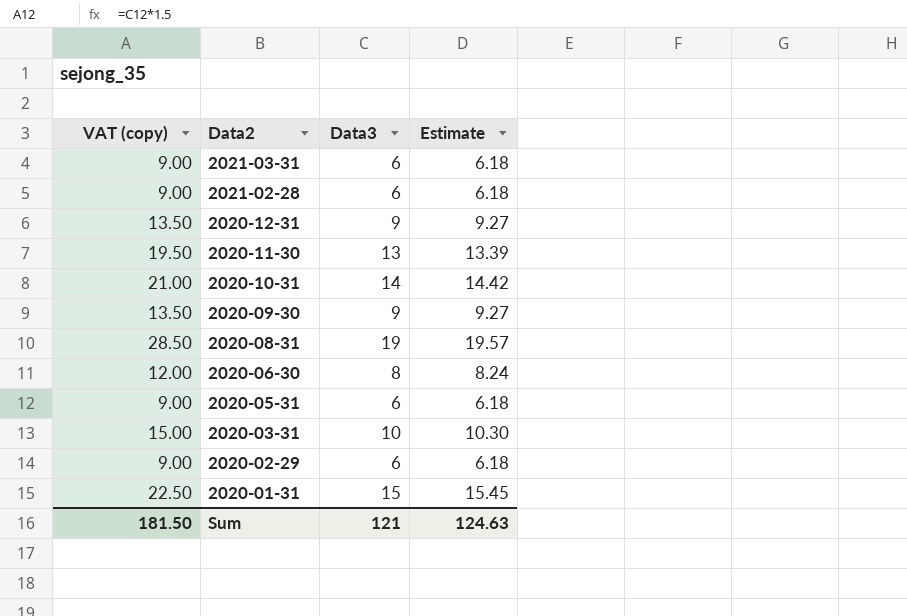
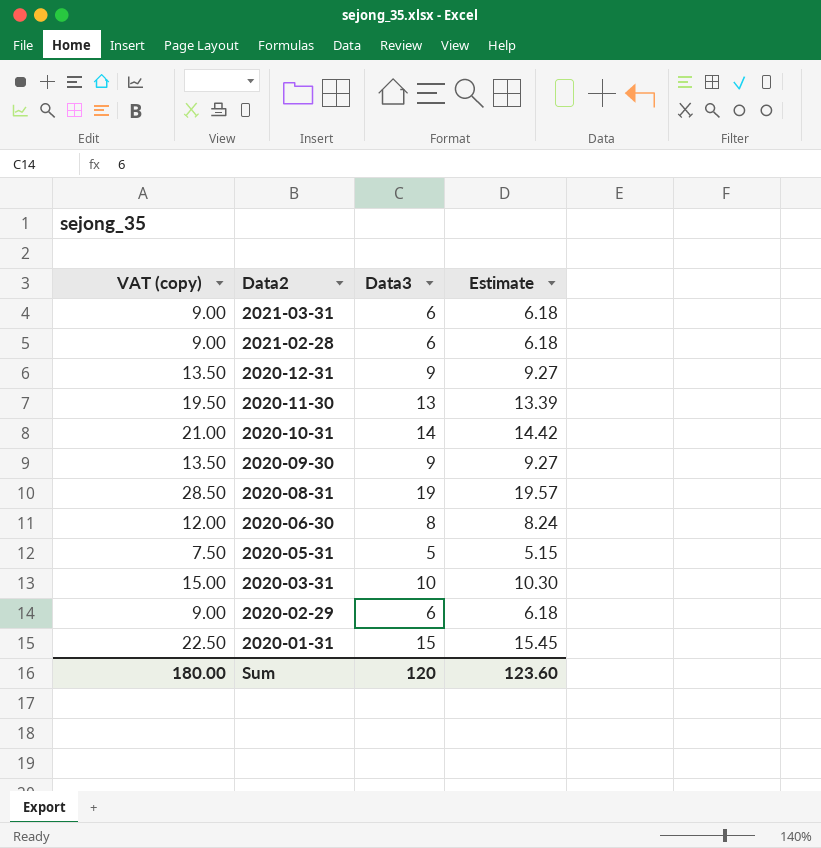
2020-05-31 | VAT (copy): 9.00 -> 7.50
2020-05-31 | Data3: 6 -> 5
2020-05-31 | Estimate: 6.18 -> 5.15
Sum | VAT (copy): 181.50 -> 180.00
Sum | Data3: 121 -> 120
Sum | Estimate: 124.63 -> 123.60

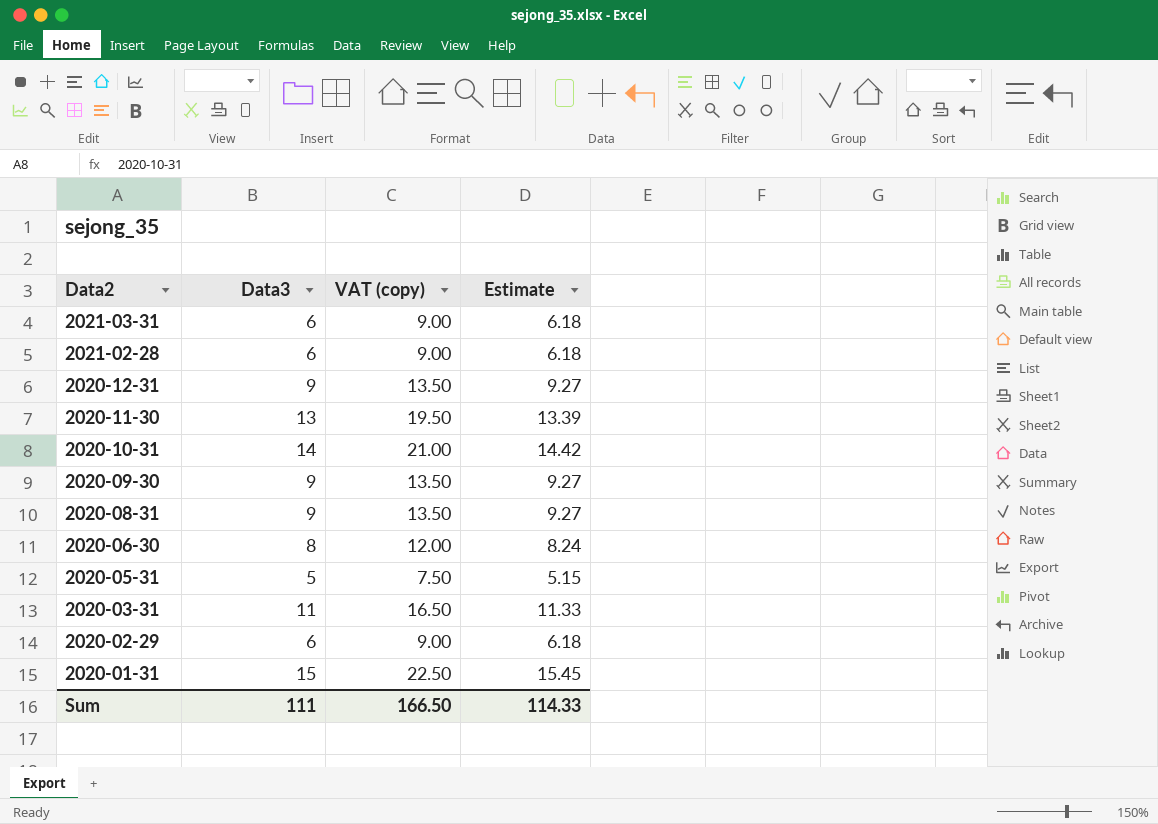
column VAT (copy) | position: 1 -> 3
2020-08-31 | Data3: 19 -> 9
2020-08-31 | VAT (copy): 28.50 -> 13.50
2020-08-31 | Estimate: 19.57 -> 9.27
2020-03-31 | Data3: 10 -> 11
2020-03-31 | VAT (copy): 15.00 -> 16.50
2020-03-31 | Estimate: 10.30 -> 11.33
Sum | Data3: 120 -> 111
Sum | VAT (copy): 180.00 -> 166.50
Sum | Estimate: 123.60 -> 114.33

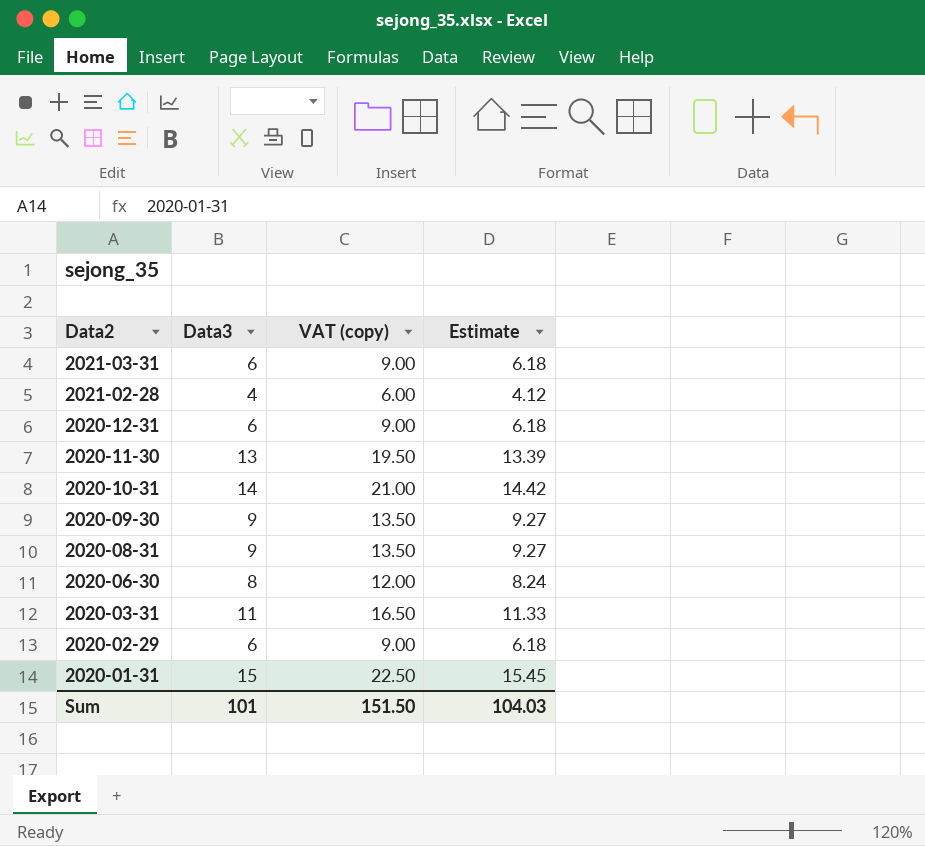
row 2020-05-31: 5 | 7.50 | 5.15 -> none
2021-02-28 | Data3: 6 -> 4
2021-02-28 | VAT (copy): 9.00 -> 6.00
2021-02-28 | Estimate: 6.18 -> 4.12
2020-12-31 | Data3: 9 -> 6
2020-12-31 | VAT (copy): 13.50 -> 9.00
2020-12-31 | Estimate: 9.27 -> 6.18
Sum | Data3: 111 -> 101
Sum | VAT (copy): 166.50 -> 151.50
Sum | Estimate: 114.33 -> 104.03

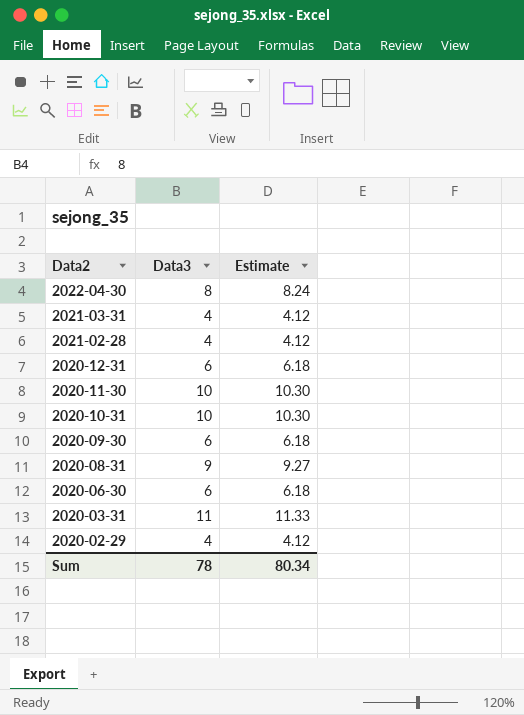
column VAT (copy) | formula: [Data3] * 1.5 -> none
row 2020-01-31: 15 | 22.50 | 15.45 -> none
row 2022-04-30: none -> 8 | 8.24
2021-03-31 | Data3: 6 -> 4
2021-03-31 | Estimate: 6.18 -> 4.12
2020-11-30 | Data3: 13 -> 10
2020-11-30 | Estimate: 13.39 -> 10.30
2020-10-31 | Data3: 14 -> 10
2020-10-31 | Estimate: 14.42 -> 10.30
2020-09-30 | Data3: 9 -> 6
2020-09-30 | Estimate: 9.27 -> 6.18
2020-06-30 | Data3: 8 -> 6
2020-06-30 | Estimate: 8.24 -> 6.18
2020-02-29 | Data3: 6 -> 4
2020-02-29 | Estimate: 6.18 -> 4.12
Sum | Data3: 101 -> 78
Sum | Estimate: 104.03 -> 80.34

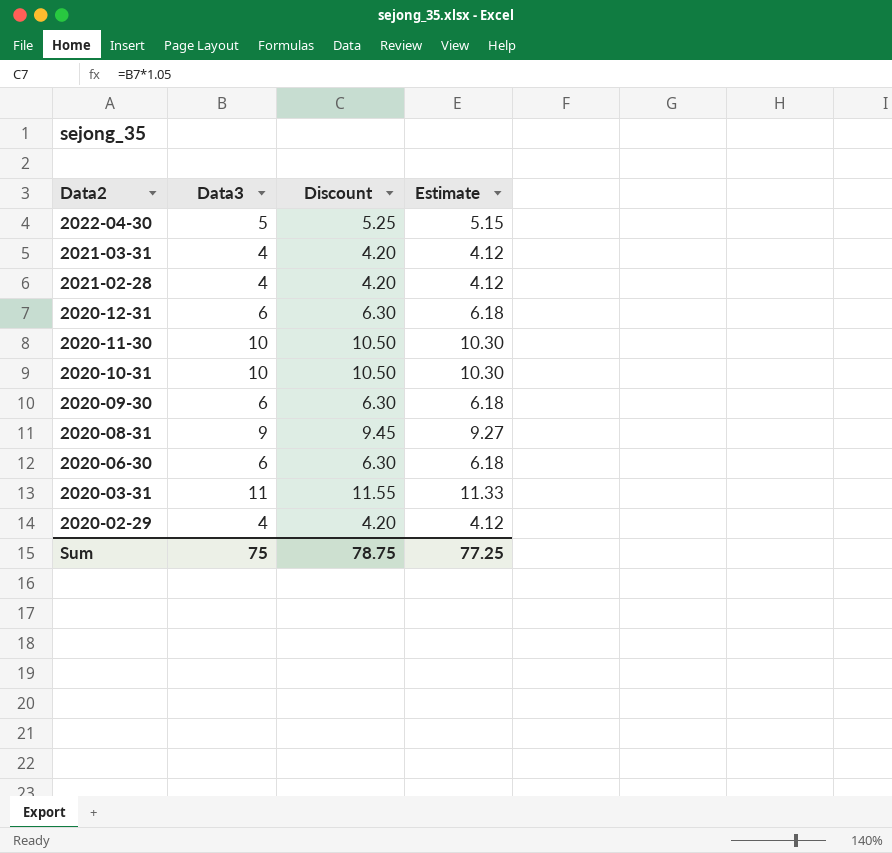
column Discount | formula: none -> [Data3] * 1.05
2022-04-30 | Data3: 8 -> 5
2022-04-30 | Estimate: 8.24 -> 5.15
Sum | Data3: 78 -> 75
Sum | Estimate: 80.34 -> 77.25

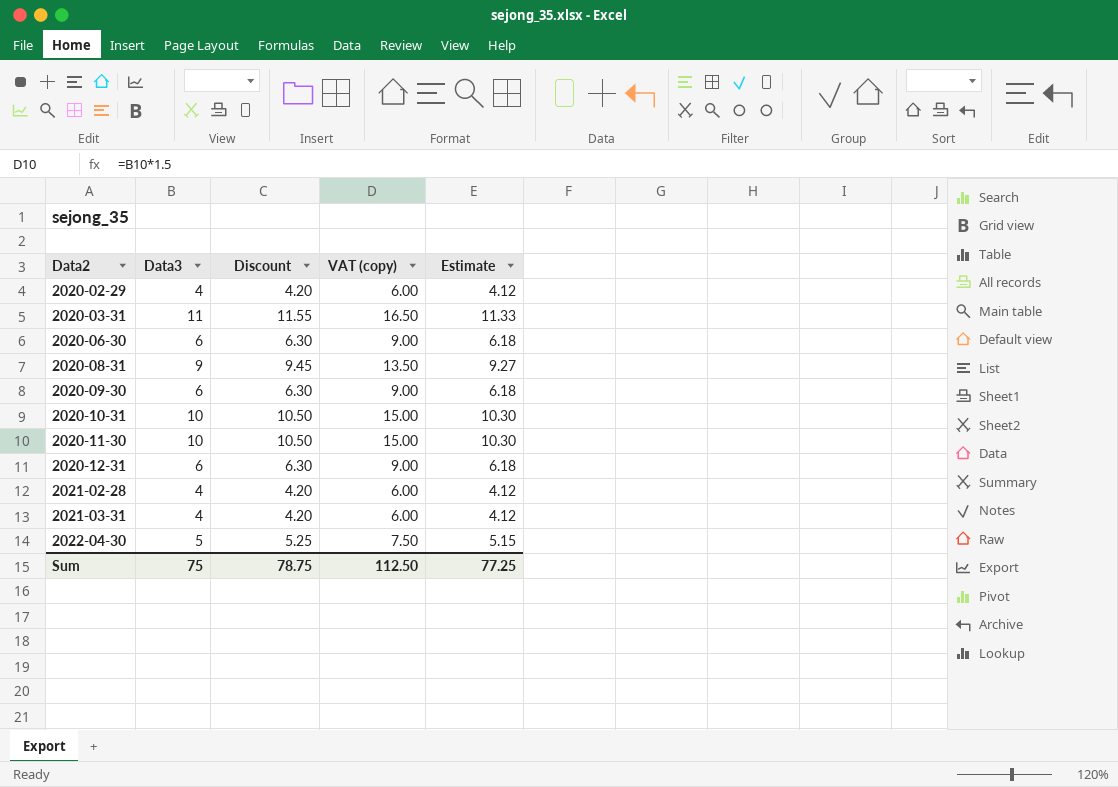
row order: Data2 descending -> Data2 ascending
column VAT (copy) | formula: none -> [Data3] * 1.5

